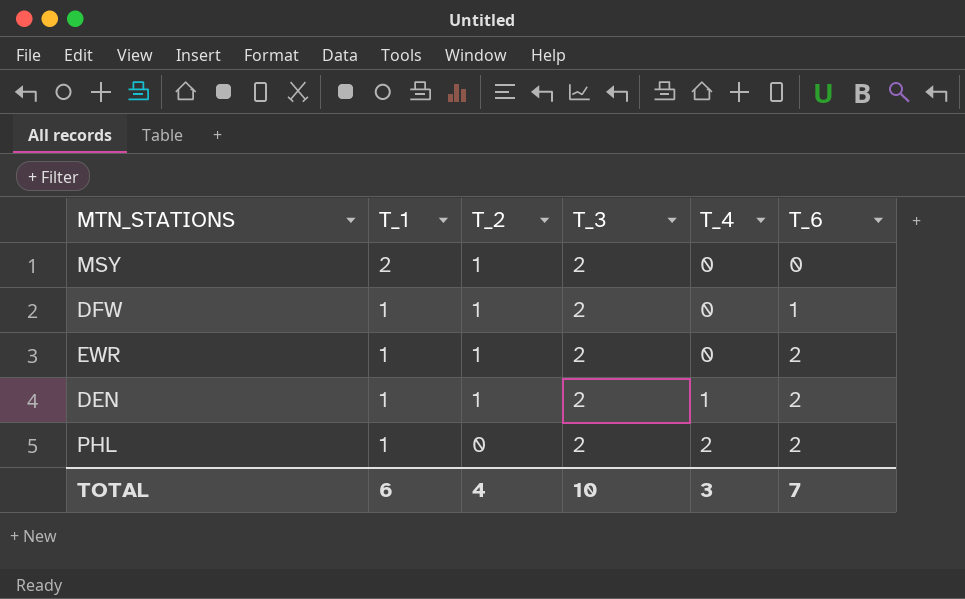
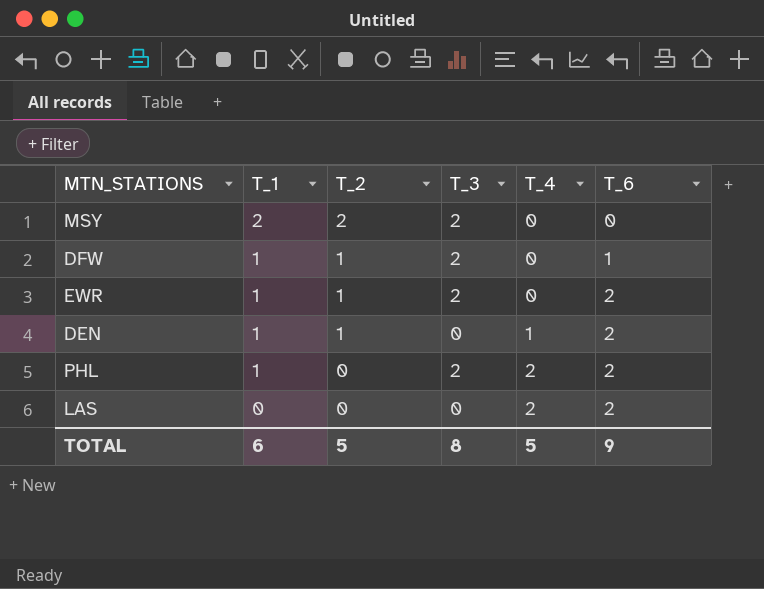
MSY | T_2: 1 -> 2
DEN | T_3: 2 -> 0
row LAS: none -> 0 | 0 | 0 | 2 | 2
TOTAL | T_2: 4 -> 5
TOTAL | T_3: 10 -> 8
TOTAL | T_4: 3 -> 5
TOTAL | T_6: 7 -> 9

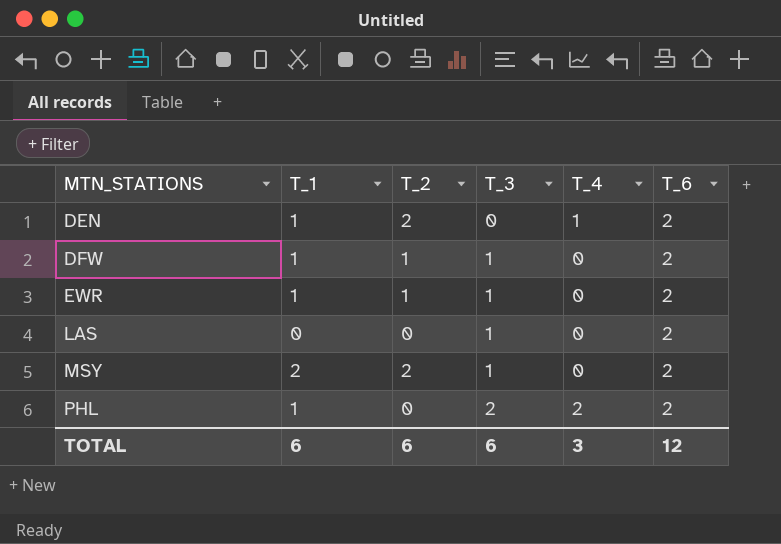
row order: T_1 descending -> MTN_STATIONS ascending
DEN | T_2: 1 -> 2
DFW | T_3: 2 -> 1
DFW | T_6: 1 -> 2
EWR | T_3: 2 -> 1
LAS | T_3: 0 -> 1
LAS | T_4: 2 -> 0
MSY | T_3: 2 -> 1
MSY | T_6: 0 -> 2
TOTAL | T_2: 5 -> 6
TOTAL | T_3: 8 -> 6
TOTAL | T_4: 5 -> 3
TOTAL | T_6: 9 -> 12

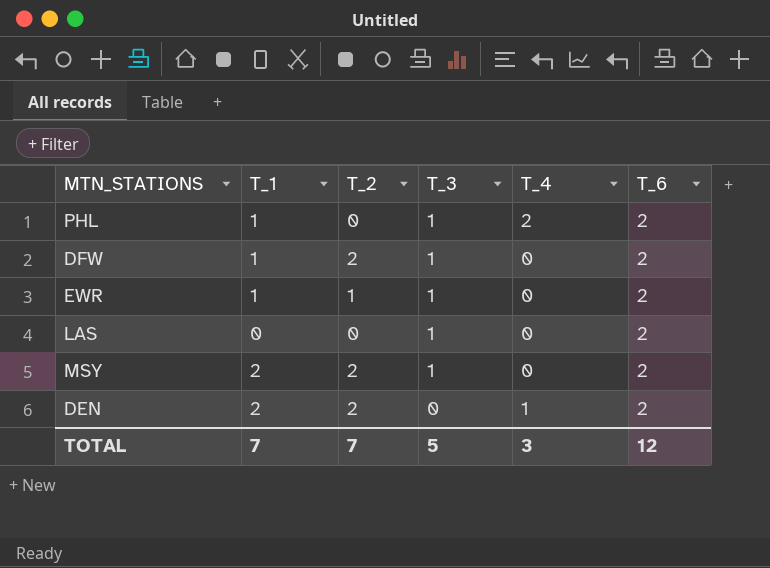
row order: MTN_STATIONS ascending -> T_3 descending
PHL | T_3: 2 -> 1
DFW | T_2: 1 -> 2
DEN | T_1: 1 -> 2
TOTAL | T_1: 6 -> 7
TOTAL | T_2: 6 -> 7
TOTAL | T_3: 6 -> 5

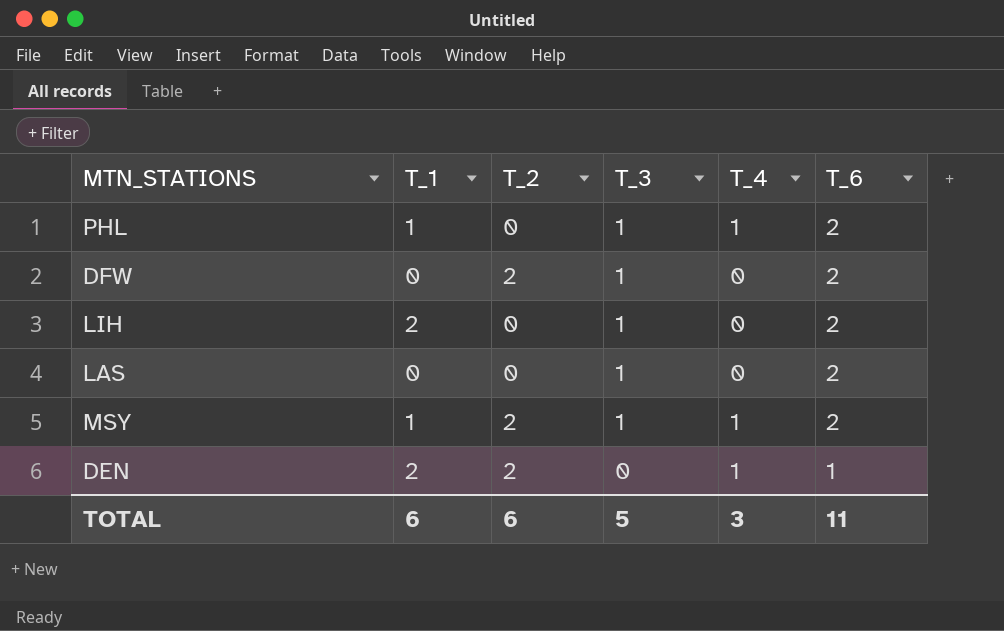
row EWR: 1 | 1 | 1 | 0 | 2 -> none
PHL | T_4: 2 -> 1
DFW | T_1: 1 -> 0
row LIH: none -> 2 | 0 | 1 | 0 | 2
MSY | T_1: 2 -> 1
MSY | T_4: 0 -> 1
DEN | T_6: 2 -> 1
TOTAL | T_1: 7 -> 6
TOTAL | T_2: 7 -> 6
TOTAL | T_6: 12 -> 11

